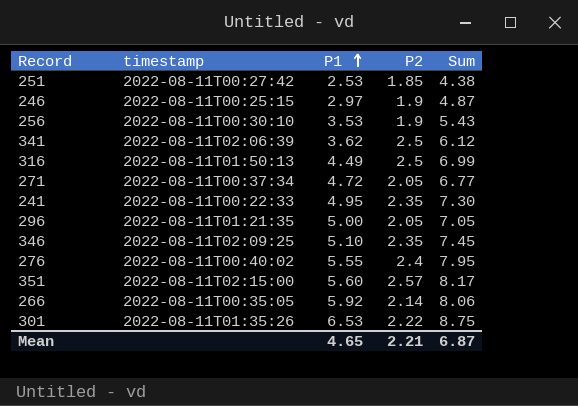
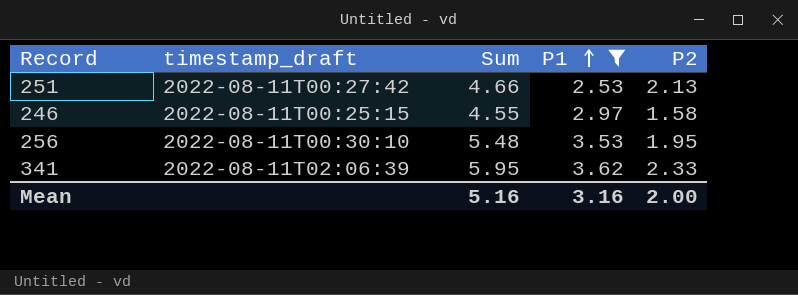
filter: none -> P1 <= 3.62
column name: timestamp -> timestamp_draft
column Sum | position: 5 -> 3
251 | Sum: 4.38 -> 4.66
251 | P2: 1.85 -> 2.13
246 | Sum: 4.87 -> 4.55
246 | P2: 1.9 -> 1.58
256 | Sum: 5.43 -> 5.48
256 | P2: 1.9 -> 1.95
341 | Sum: 6.12 -> 5.95
341 | P2: 2.5 -> 2.33
Mean | Sum: 6.87 -> 5.16
Mean | P1: 4.65 -> 3.16
Mean | P2: 2.21 -> 2.00

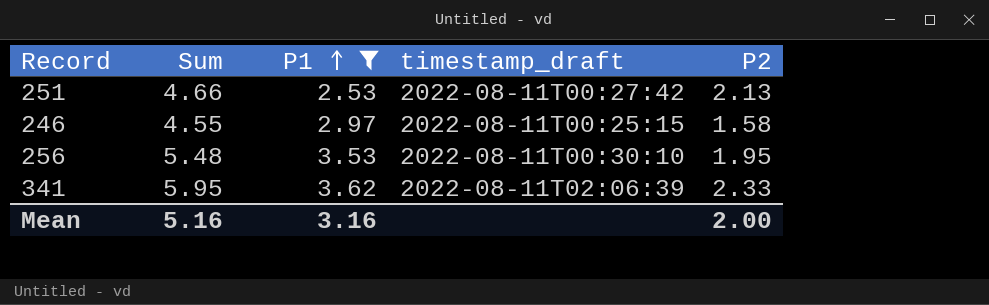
column timestamp_draft | position: 2 -> 4

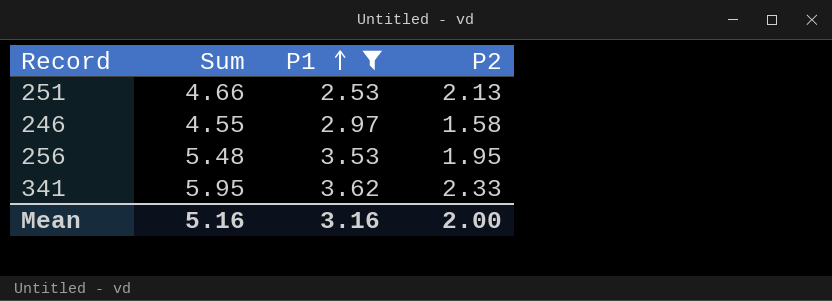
column timestamp_draft | position: 4 -> none

